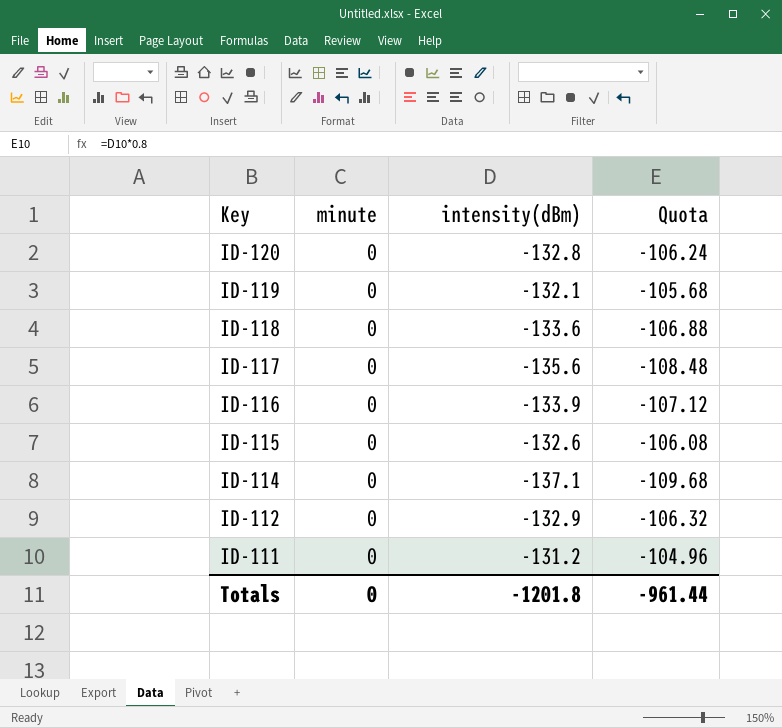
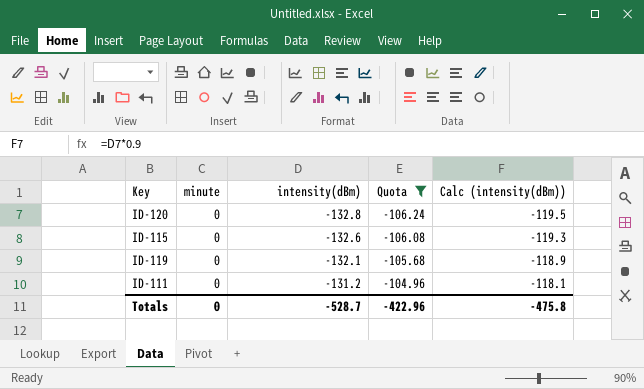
filter: none -> Quota >= -106.24
row order: Key descending -> intensity(dBm) ascending
column Calc (intensity(dBm)) | formula: none -> [intensity(dBm)] * 0.9
Totals | intensity(dBm): -1201.8 -> -528.7
Totals | Quota: -961.44 -> -422.96

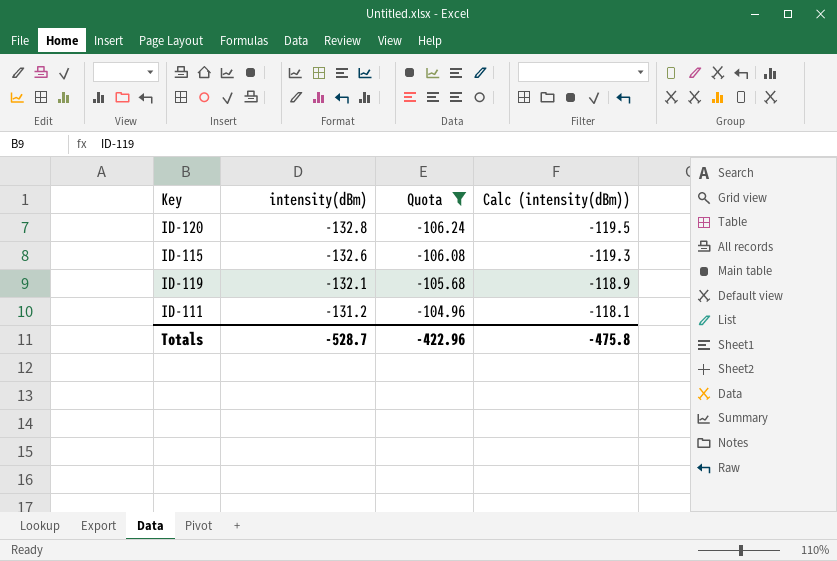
column minute | position: 2 -> none

